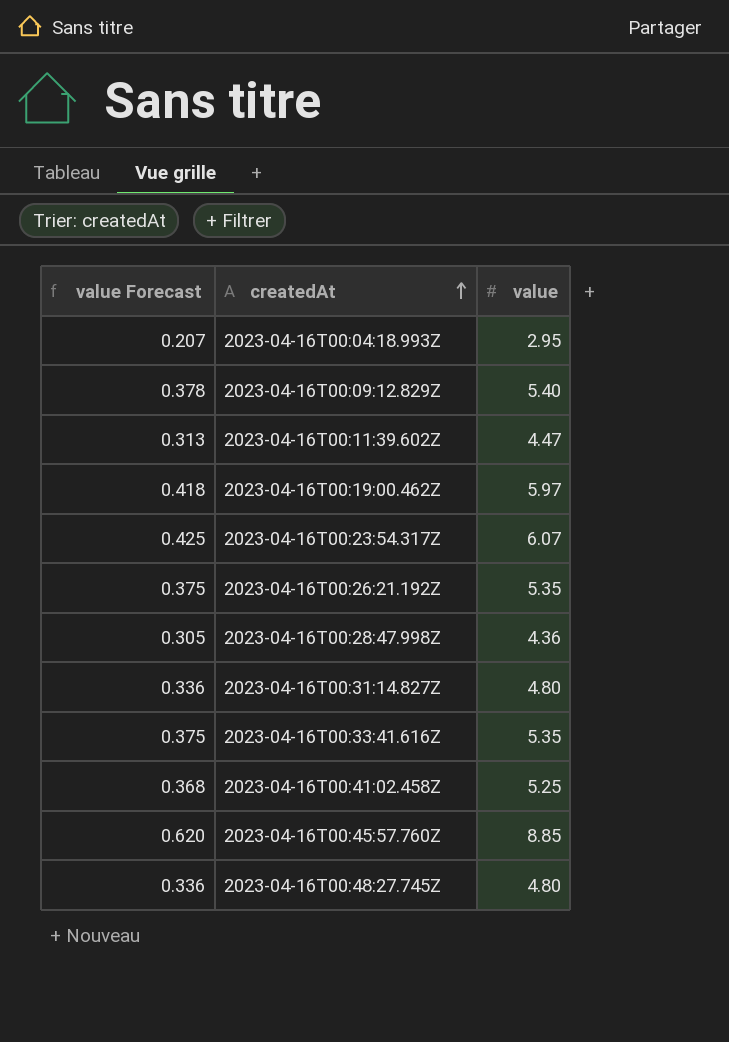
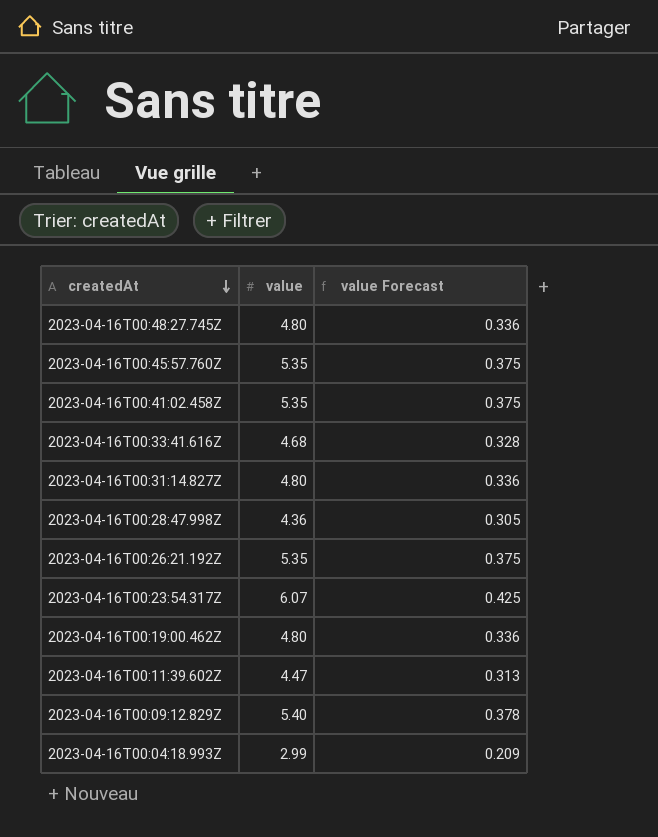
row order: createdAt ascending -> createdAt descending
column value Forecast | position: 1 -> 3
2023-04-16T00:45:57.760Z | value: 8.85 -> 5.35
2023-04-16T00:45:57.760Z | value Forecast: 0.620 -> 0.375
2023-04-16T00:41:02.458Z | value: 5.25 -> 5.35
2023-04-16T00:41:02.458Z | value Forecast: 0.368 -> 0.375
2023-04-16T00:33:41.616Z | value: 5.35 -> 4.68
2023-04-16T00:33:41.616Z | value Forecast: 0.375 -> 0.328
2023-04-16T00:19:00.462Z | value: 5.97 -> 4.80
2023-04-16T00:19:00.462Z | value Forecast: 0.418 -> 0.336
2023-04-16T00:04:18.993Z | value: 2.95 -> 2.99
2023-04-16T00:04:18.993Z | value Forecast: 0.207 -> 0.209

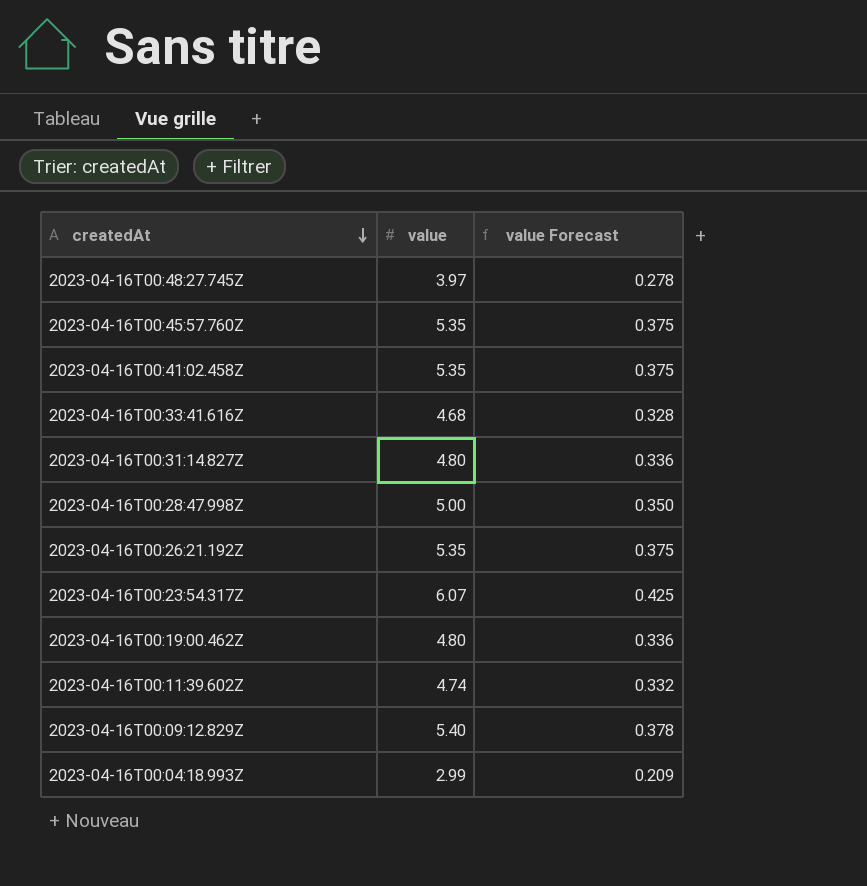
2023-04-16T00:48:27.745Z | value: 4.80 -> 3.97
2023-04-16T00:48:27.745Z | value Forecast: 0.336 -> 0.278
2023-04-16T00:28:47.998Z | value: 4.36 -> 5.00
2023-04-16T00:28:47.998Z | value Forecast: 0.305 -> 0.350
2023-04-16T00:11:39.602Z | value: 4.47 -> 4.74
2023-04-16T00:11:39.602Z | value Forecast: 0.313 -> 0.332

